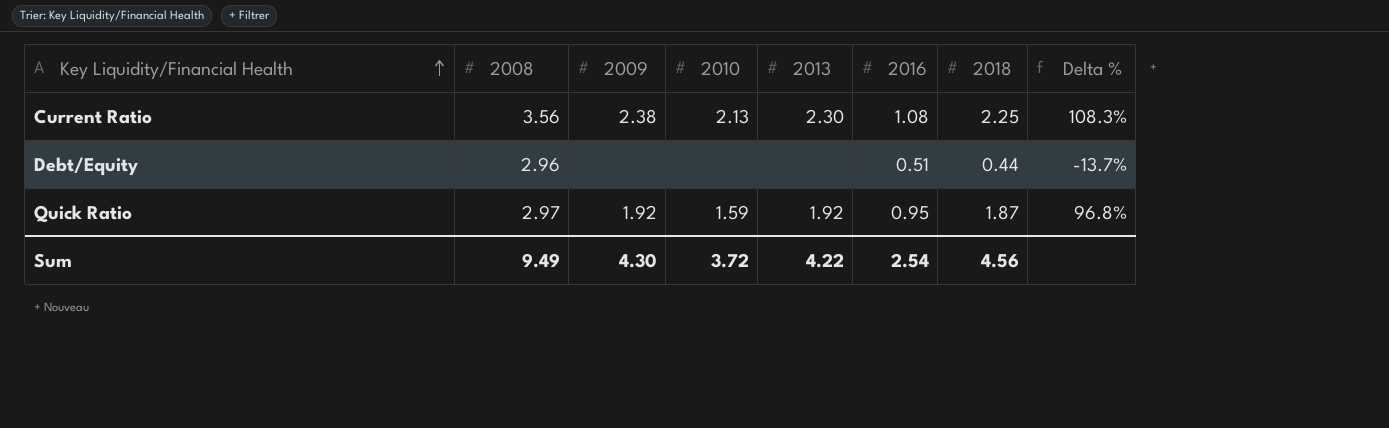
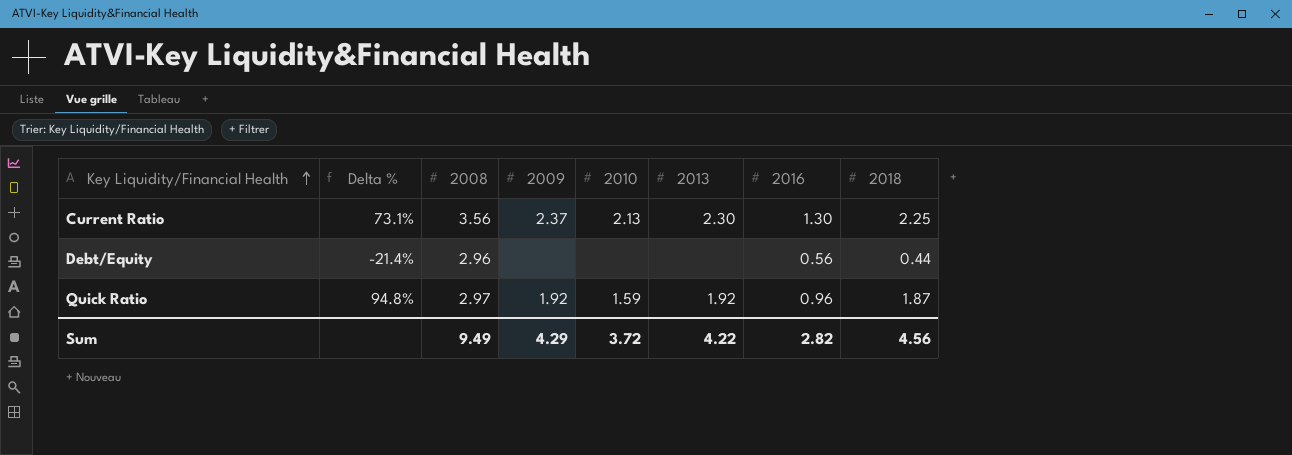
column Delta % | position: 8 -> 2
Current Ratio | Delta %: 108.3% -> 73.1%
Current Ratio | 2009: 2.38 -> 2.37
Current Ratio | 2016: 1.08 -> 1.30
Debt/Equity | Delta %: -13.7% -> -21.4%
Debt/Equity | 2016: 0.51 -> 0.56
Quick Ratio | Delta %: 96.8% -> 94.8%
Quick Ratio | 2016: 0.95 -> 0.96
Sum | 2009: 4.30 -> 4.29
Sum | 2016: 2.54 -> 2.82

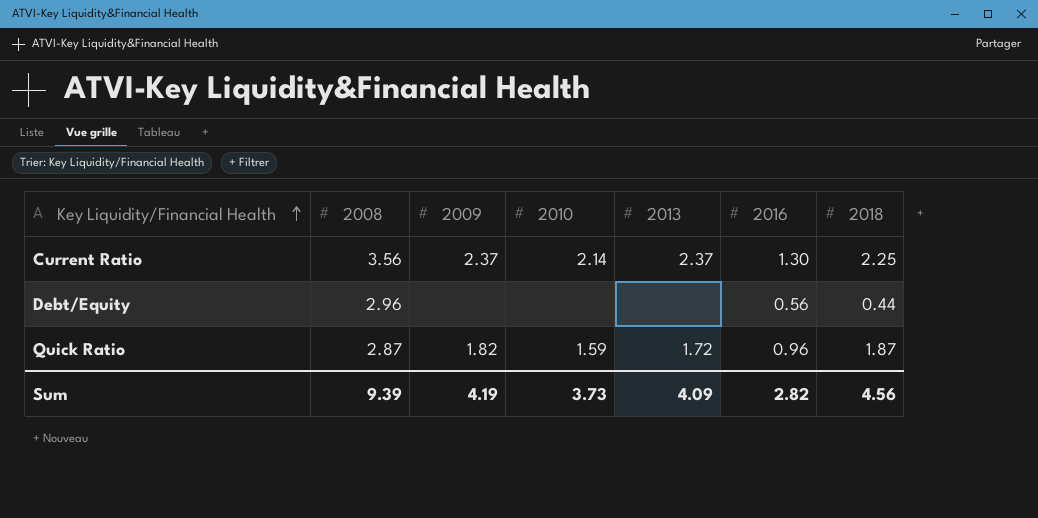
column Delta % | formula: ([2018] - [2016]) / [2016] -> none
Current Ratio | 2010: 2.13 -> 2.14
Current Ratio | 2013: 2.30 -> 2.37
Quick Ratio | 2008: 2.97 -> 2.87
Quick Ratio | 2009: 1.92 -> 1.82
Quick Ratio | 2013: 1.92 -> 1.72
Sum | 2008: 9.49 -> 9.39
Sum | 2009: 4.29 -> 4.19
Sum | 2010: 3.72 -> 3.73
Sum | 2013: 4.22 -> 4.09

